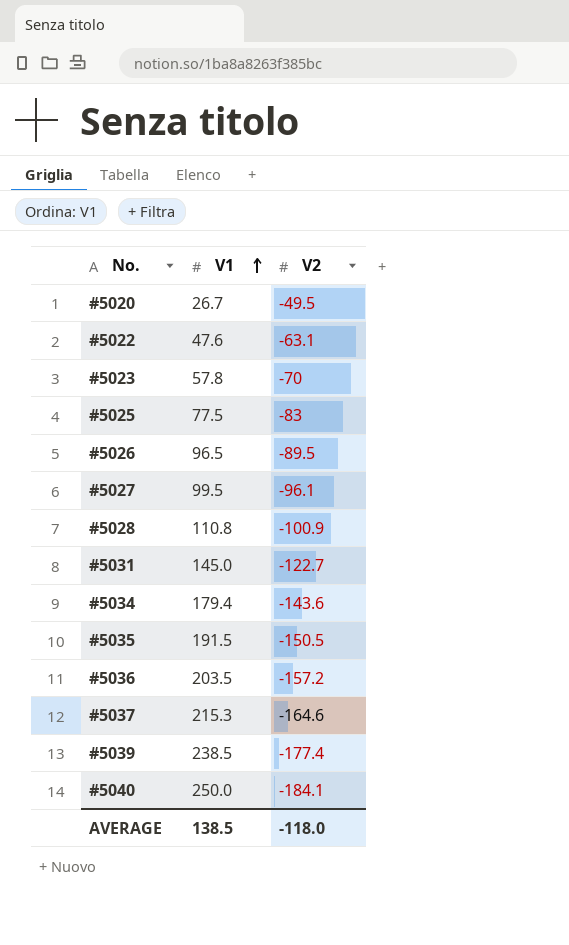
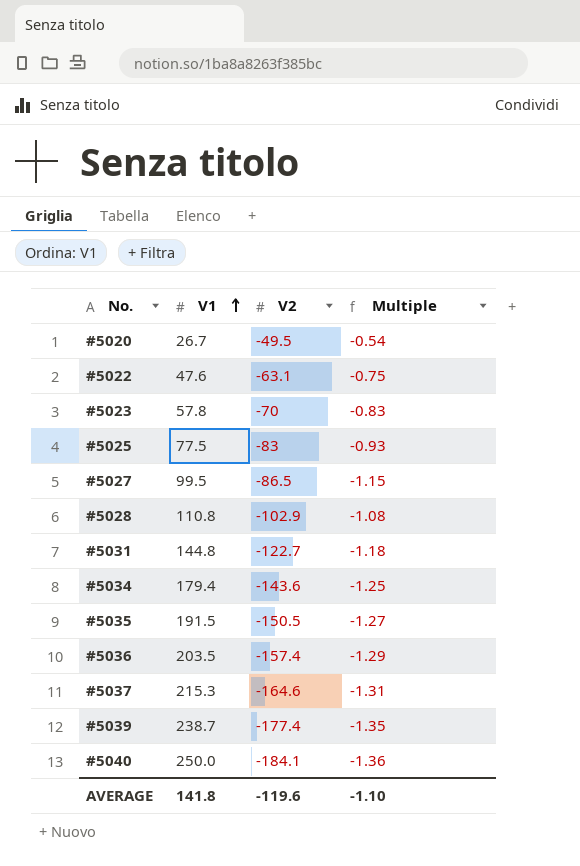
column Multiple | formula: none -> [V1] / [V2]
row #5026: 96.5 | -89.5 -> none
#5027 | V2: -96.1 -> -86.5
#5028 | V2: -100.9 -> -102.9
#5031 | V1: 145.0 -> 144.8
#5036 | V2: -157.2 -> -157.4
#5039 | V1: 238.5 -> 238.7
AVERAGE | V1: 138.5 -> 141.8
AVERAGE | V2: -118.0 -> -119.6

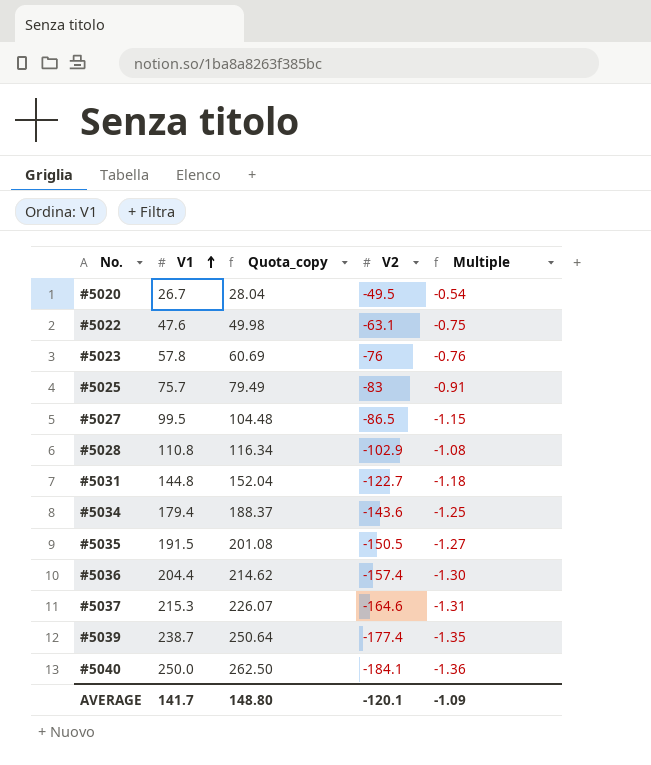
column Quota_copy | formula: none -> [V1] * 1.05
#5023 | V2: -70 -> -76
#5023 | Multiple: -0.83 -> -0.76
#5025 | V1: 77.5 -> 75.7
#5025 | Multiple: -0.93 -> -0.91
#5036 | V1: 203.5 -> 204.4
#5036 | Multiple: -1.29 -> -1.30
AVERAGE | V1: 141.8 -> 141.7
AVERAGE | V2: -119.6 -> -120.1
AVERAGE | Multiple: -1.10 -> -1.09

